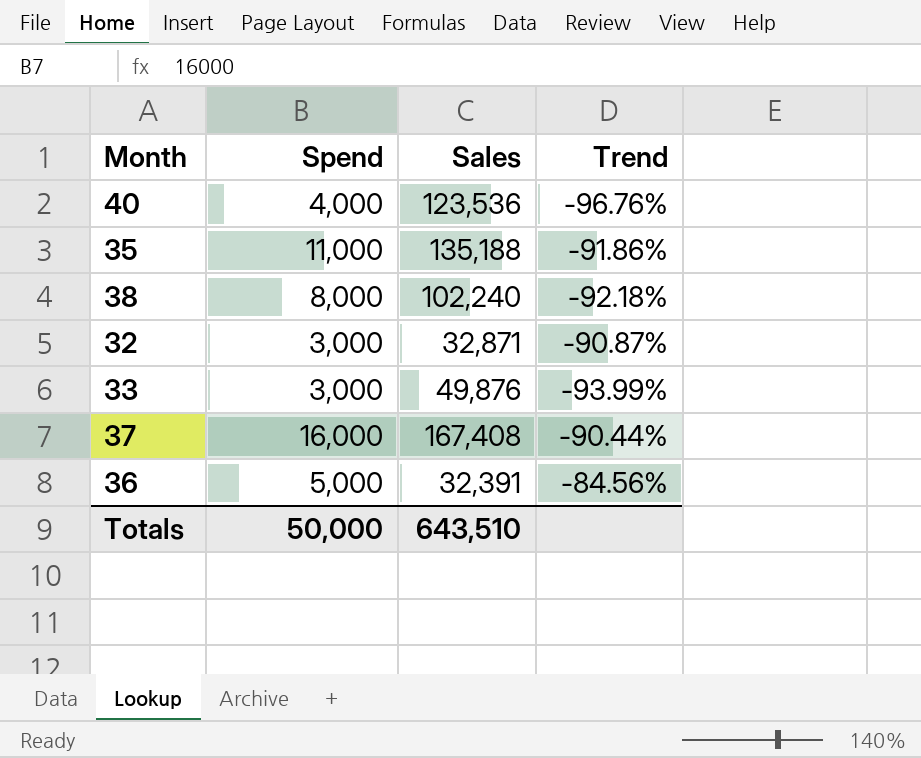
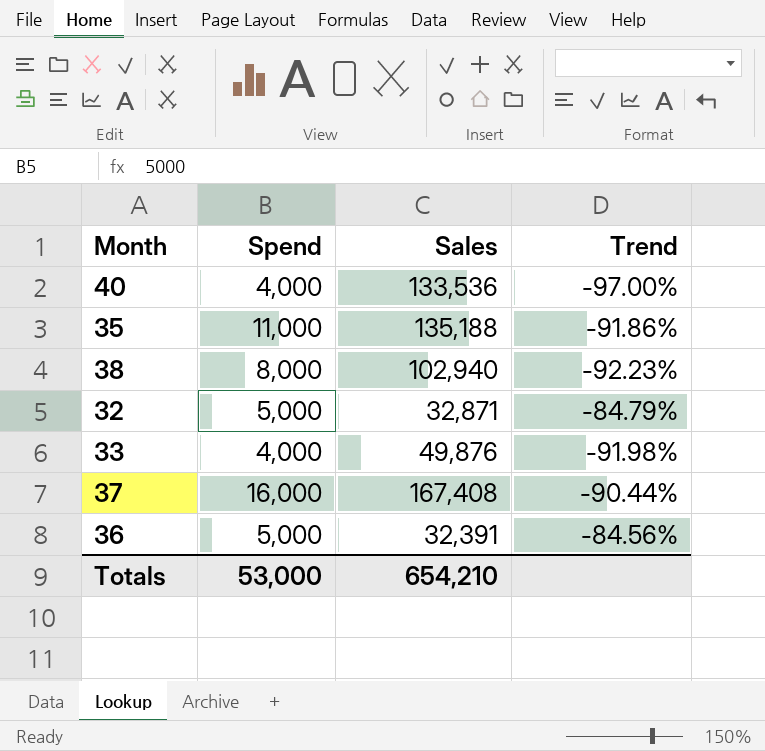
40 | Sales: 123,536 -> 133,536
40 | Trend: -96.76% -> -97.00%
38 | Sales: 102,240 -> 102,940
38 | Trend: -92.18% -> -92.23%
32 | Spend: 3,000 -> 5,000
32 | Trend: -90.87% -> -84.79%
33 | Spend: 3,000 -> 4,000
33 | Trend: -93.99% -> -91.98%
Totals | Spend: 50,000 -> 53,000
Totals | Sales: 643,510 -> 654,210

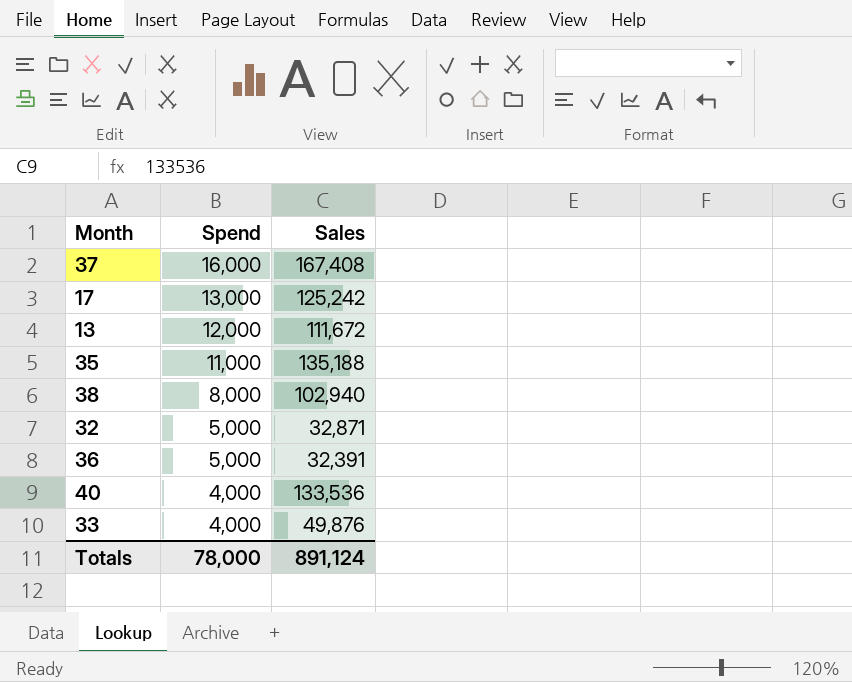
row order: none -> Spend descending
column Trend | formula: ([Spend] - [Sales]) / [Sales] -> none
row 17: none -> 13,000 | 125,242
row 13: none -> 12,000 | 111,672
Totals | Spend: 53,000 -> 78,000
Totals | Sales: 654,210 -> 891,124

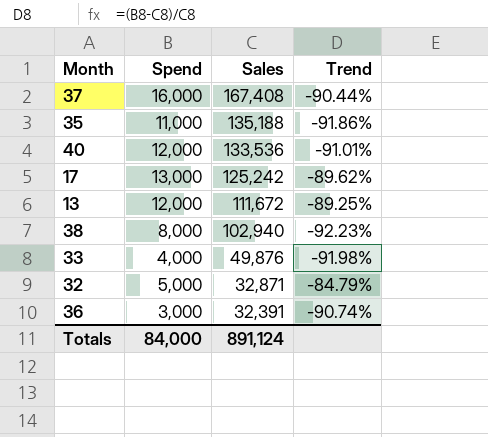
row order: Spend descending -> Sales descending
column Trend | formula: none -> ([Spend] - [Sales]) / [Sales]
40 | Spend: 4,000 -> 12,000
36 | Spend: 5,000 -> 3,000
Totals | Spend: 78,000 -> 84,000

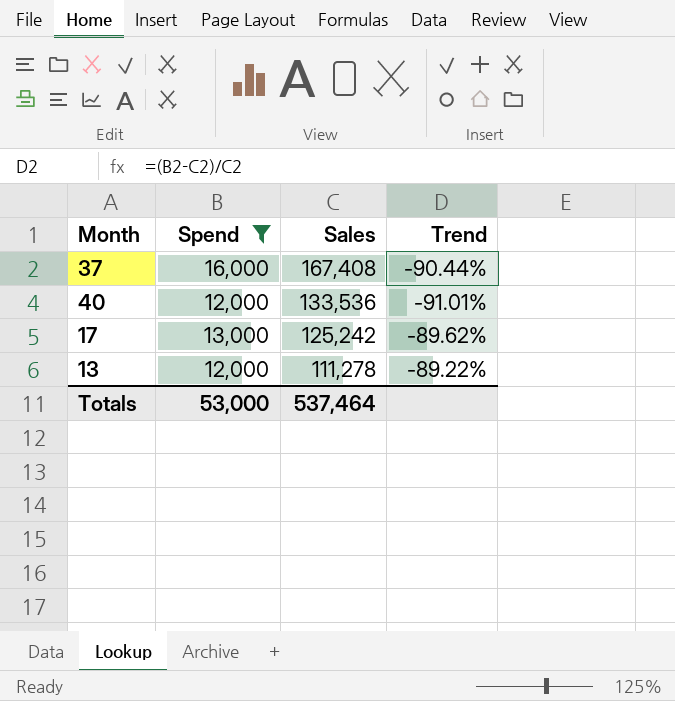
filter: none -> Spend >= 12,000
13 | Sales: 111,672 -> 111,278
13 | Trend: -89.25% -> -89.22%
Totals | Spend: 84,000 -> 53,000
Totals | Sales: 891,124 -> 537,464

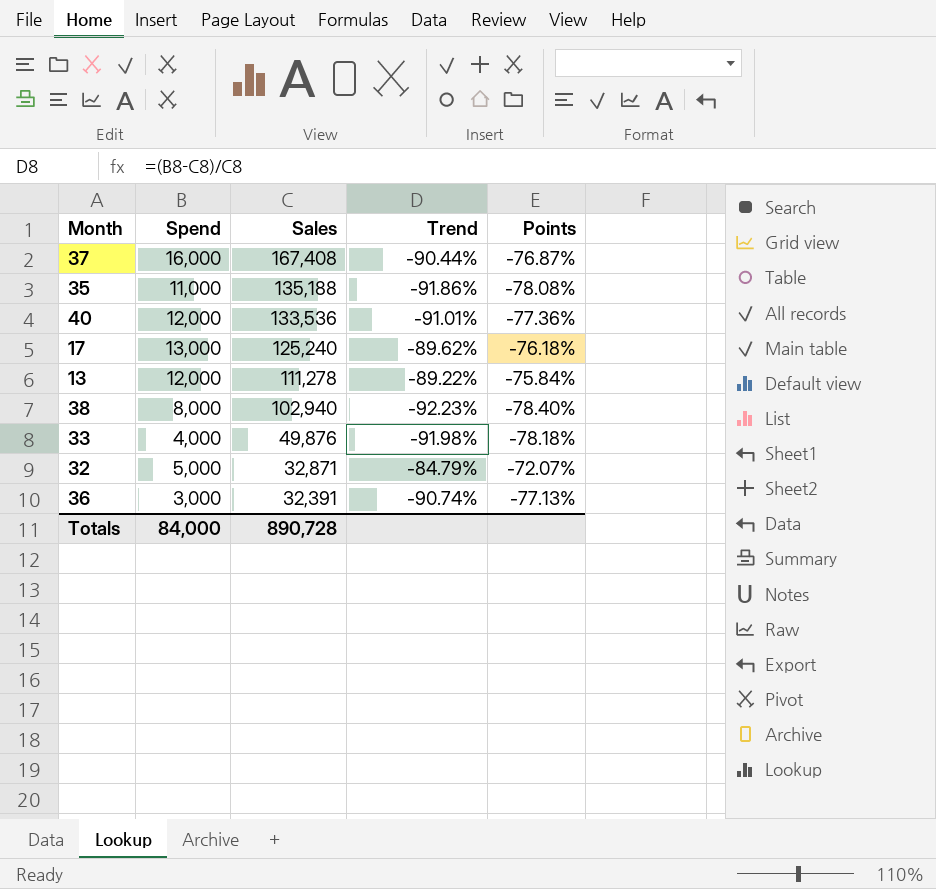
filter: Spend >= 12,000 -> none
column Points | formula: none -> [Trend] * 0.85
17 | Sales: 125,242 -> 125,240
Totals | Spend: 53,000 -> 84,000
Totals | Sales: 537,464 -> 890,728

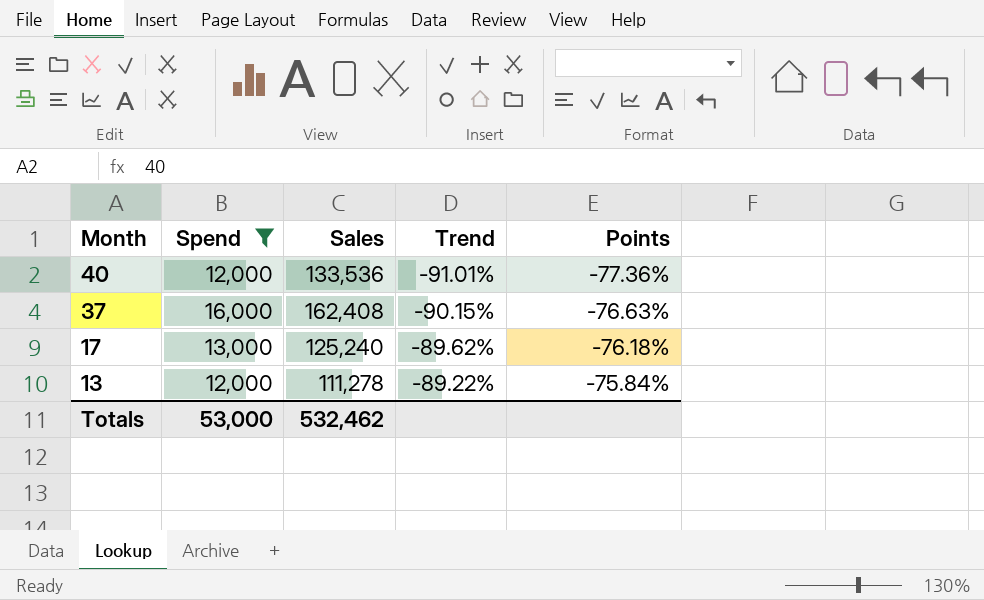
filter: none -> Spend >= 12,000
row order: Sales descending -> Month descending
37 | Sales: 167,408 -> 162,408
37 | Trend: -90.44% -> -90.15%
37 | Points: -76.87% -> -76.63%
Totals | Spend: 84,000 -> 53,000
Totals | Sales: 890,728 -> 532,462

